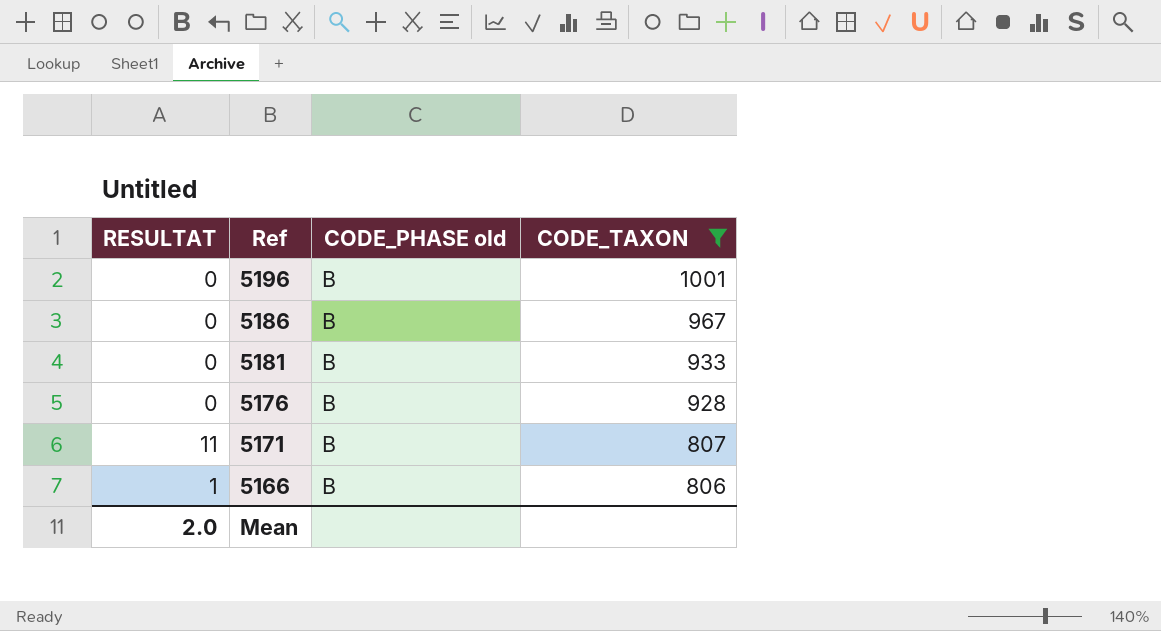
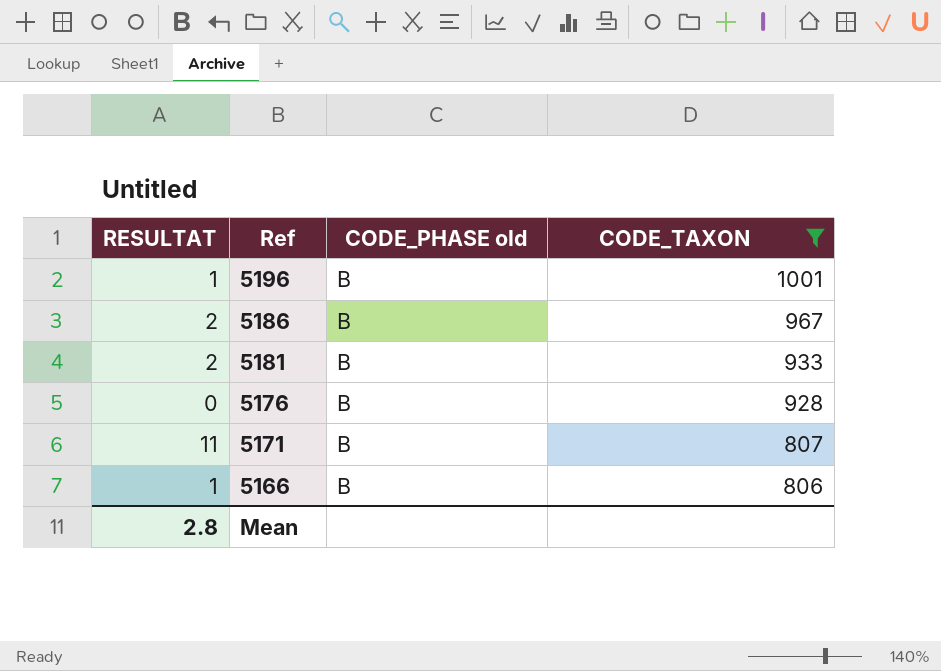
5196 | RESULTAT: 0 -> 1
5186 | RESULTAT: 0 -> 2
5181 | RESULTAT: 0 -> 2
Mean | RESULTAT: 2.0 -> 2.8

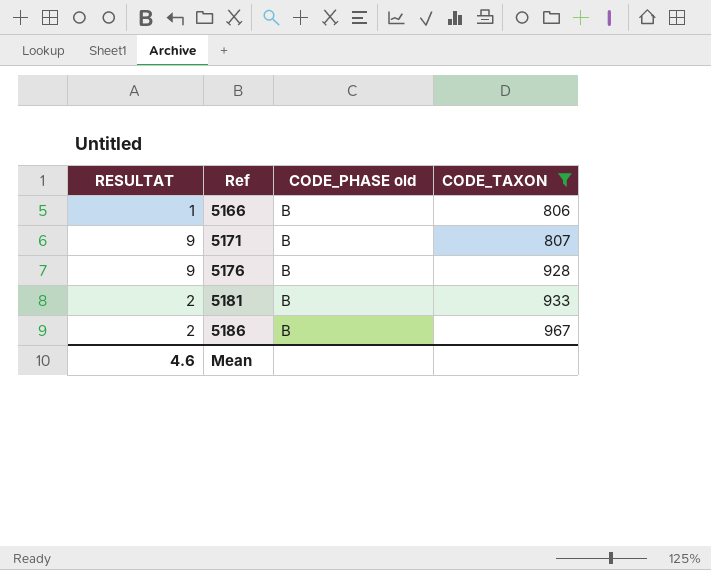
row order: Ref descending -> Ref ascending
row 5196: 1 | B | 1001 -> none
5171 | RESULTAT: 11 -> 9
5176 | RESULTAT: 0 -> 9
Mean | RESULTAT: 2.8 -> 4.6

